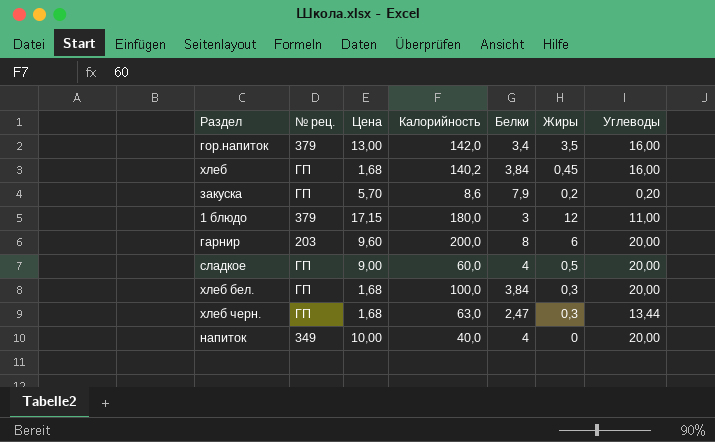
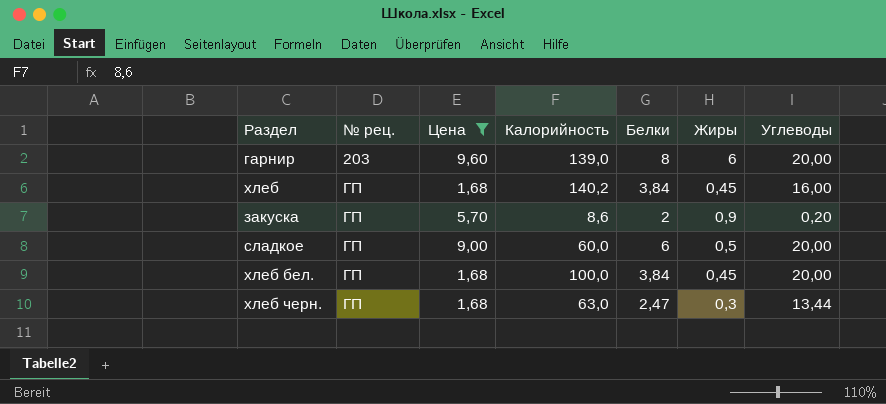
filter: none -> Цена <= 9,60
row order: none -> № рец. ascending
гарнир | Калорийность: 200,0 -> 139,0
закуска | Белки: 7,9 -> 2
закуска | Жиры: 0,2 -> 0,9
сладкое | Белки: 4 -> 6
хлеб бел. | Жиры: 0,3 -> 0,45

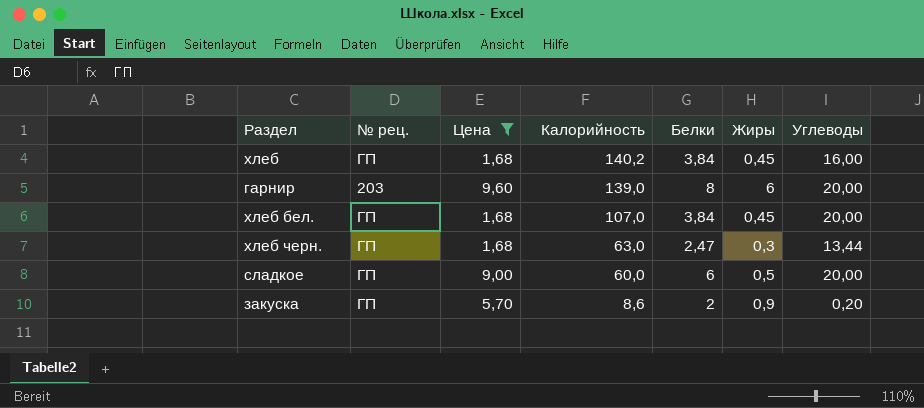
row order: № рец. ascending -> Калорийность descending
хлеб бел. | Калорийность: 100,0 -> 107,0

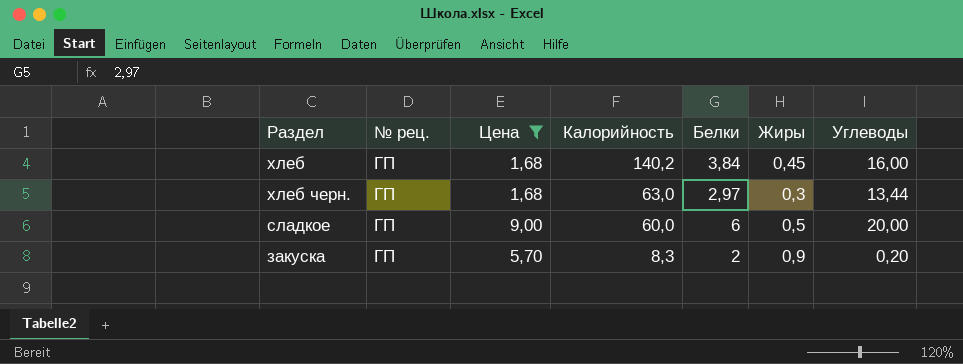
row гарнир: 203 | 9,60 | 139,0 | 8 | 6 | 20,00 -> none
row хлеб бел.: ГП | 1,68 | 107,0 | 3,84 | 0,45 | 20,00 -> none
хлеб черн. | Белки: 2,47 -> 2,97
закуска | Калорийность: 8,6 -> 8,3

